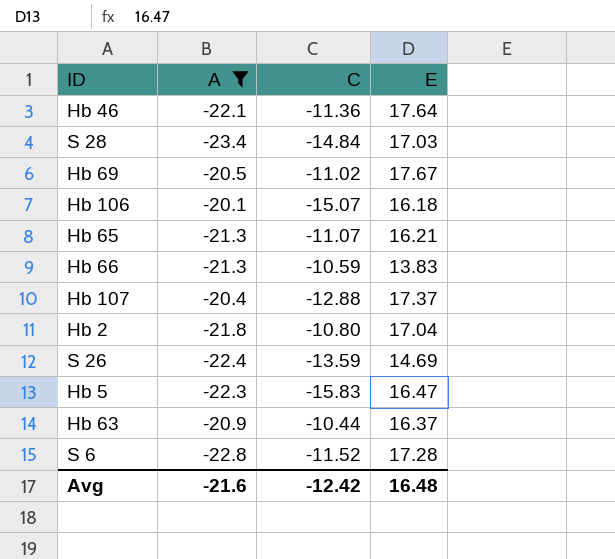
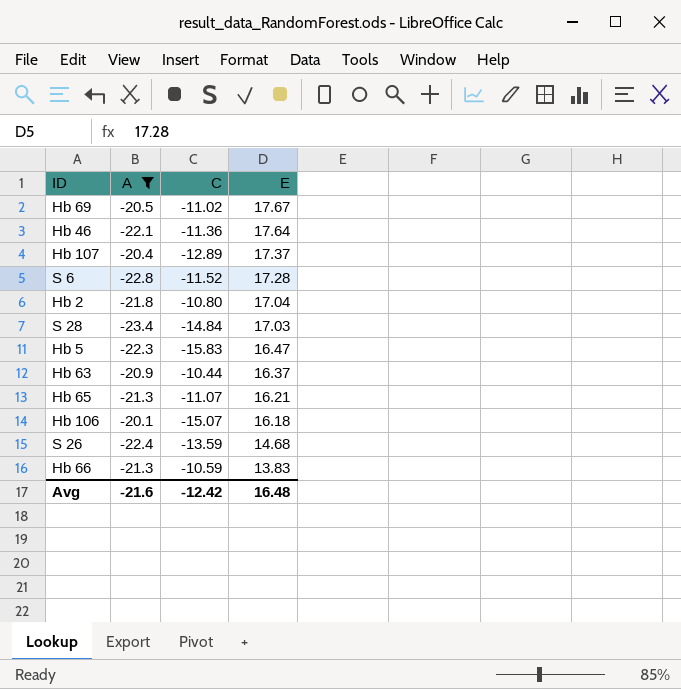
row order: none -> E descending
Hb 107 | C: -12.88 -> -12.89
S 26 | E: 14.69 -> 14.68

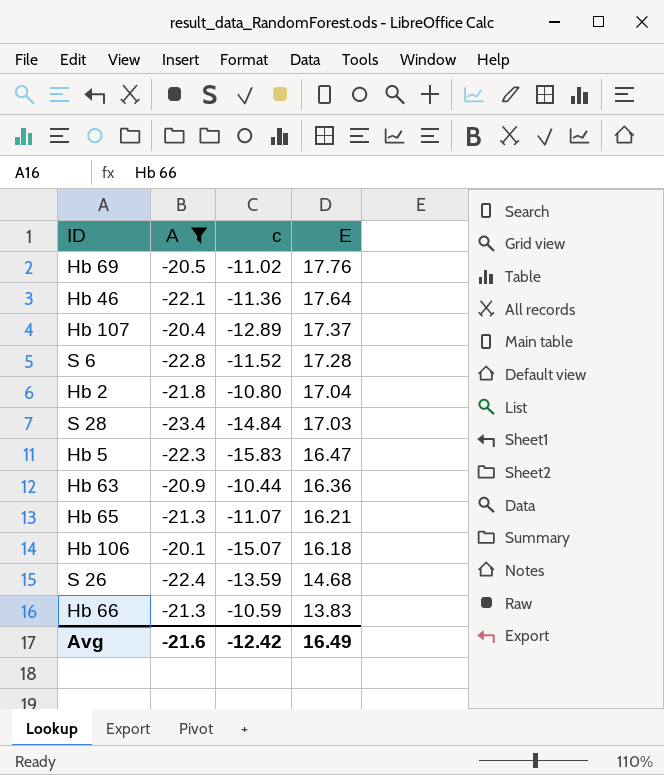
column name: C -> c
Hb 69 | E: 17.67 -> 17.76
Hb 63 | E: 16.37 -> 16.36
Avg | E: 16.48 -> 16.49

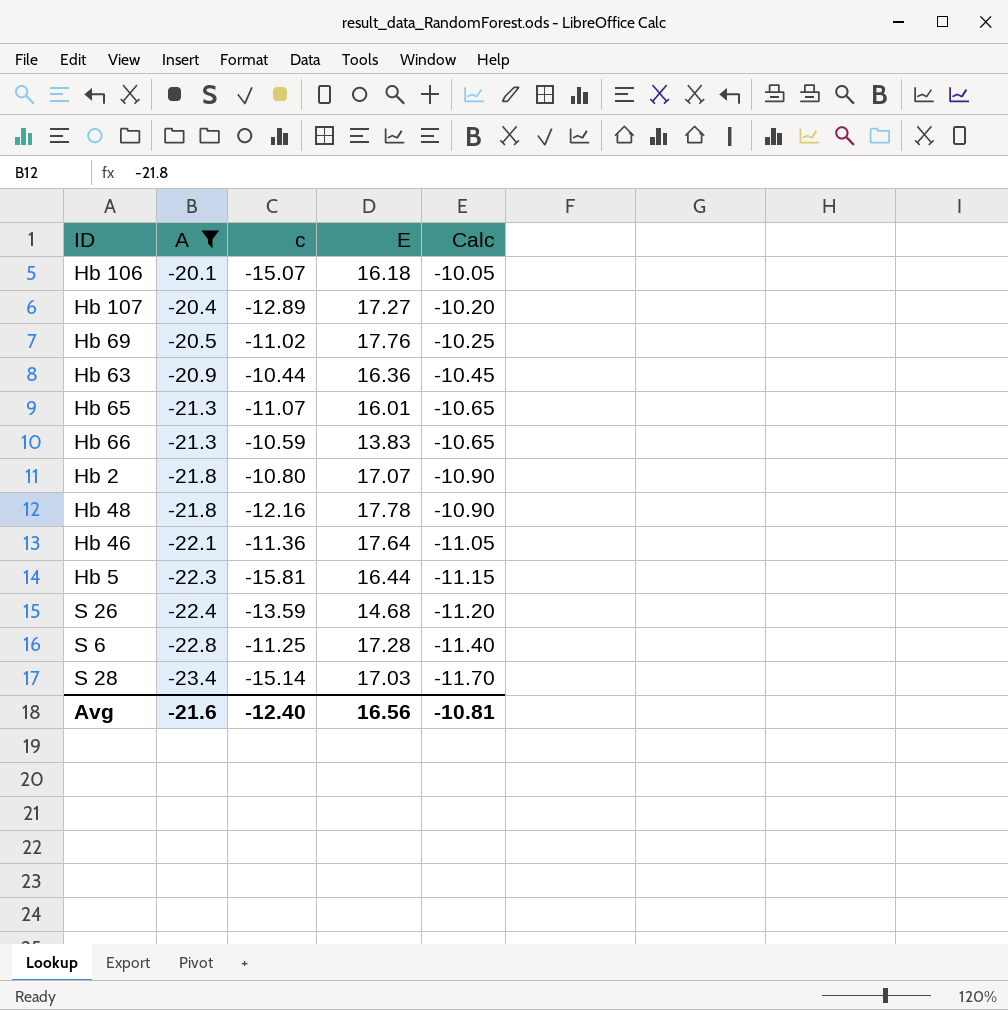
row order: E descending -> A descending
column Calc | formula: none -> [A] * 0.5
Hb 107 | E: 17.37 -> 17.27
Hb 65 | E: 16.21 -> 16.01
Hb 2 | E: 17.04 -> 17.07
row Hb 48: none -> -21.8 | -12.16 | 17.78 | -10.90
Hb 5 | c: -15.83 -> -15.81
Hb 5 | E: 16.47 -> 16.44
S 6 | c: -11.52 -> -11.25
S 28 | c: -14.84 -> -15.14
Avg | c: -12.42 -> -12.40
Avg | E: 16.49 -> 16.56

